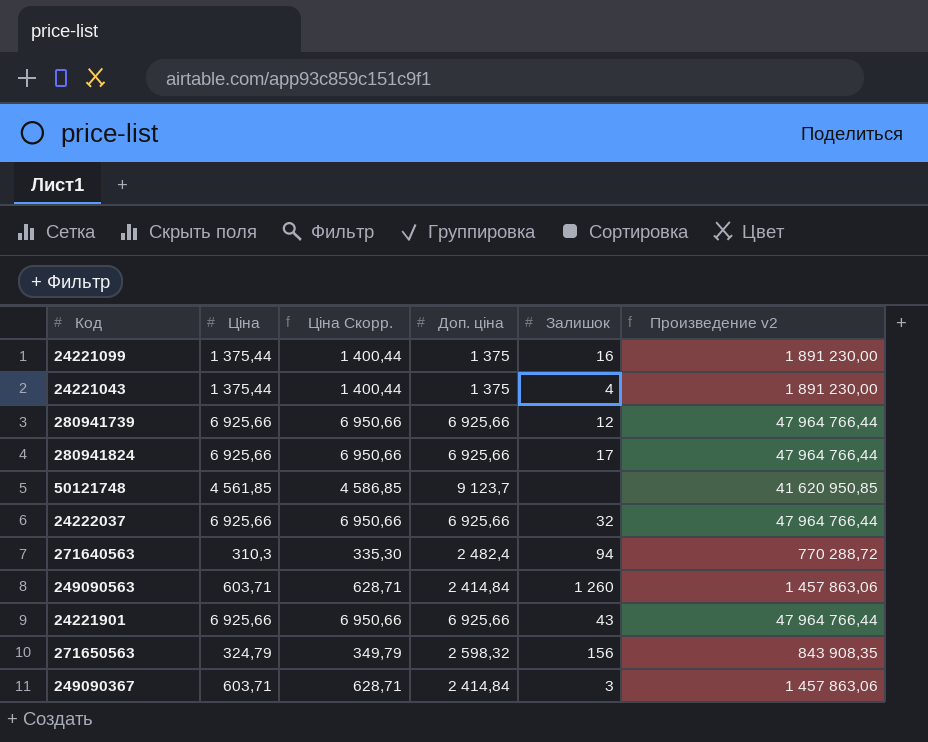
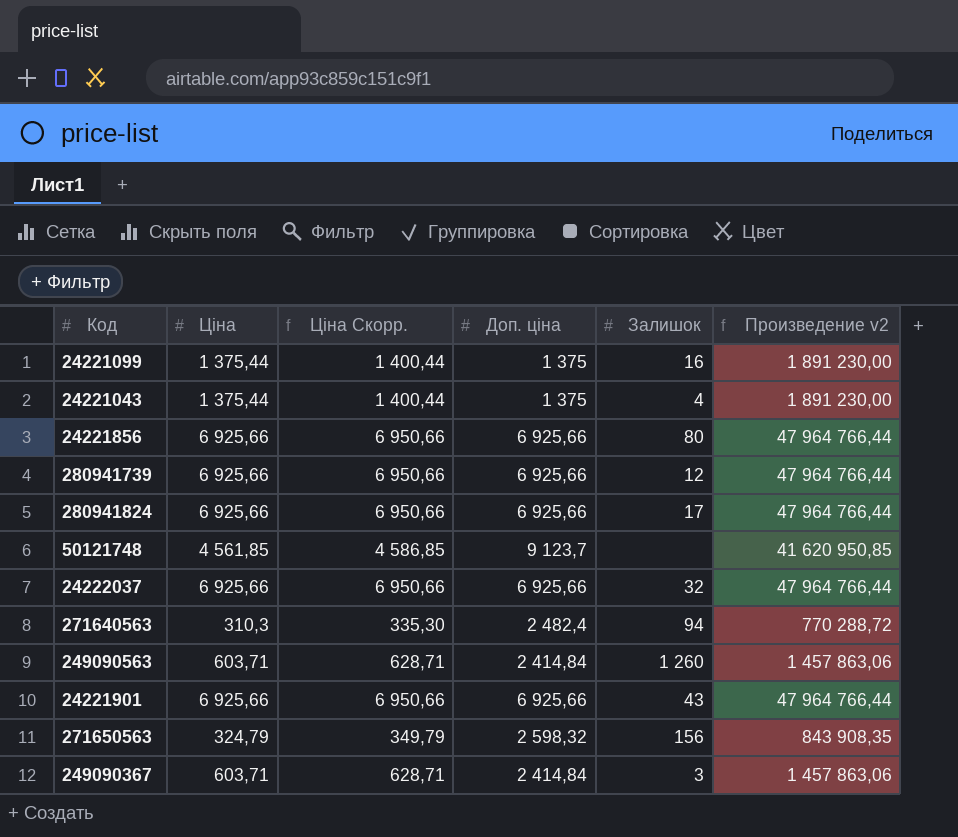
row 24221856: none -> 6 925,66 | 6 950,66 | 6 925,66 | 80 | 47 964 766,44

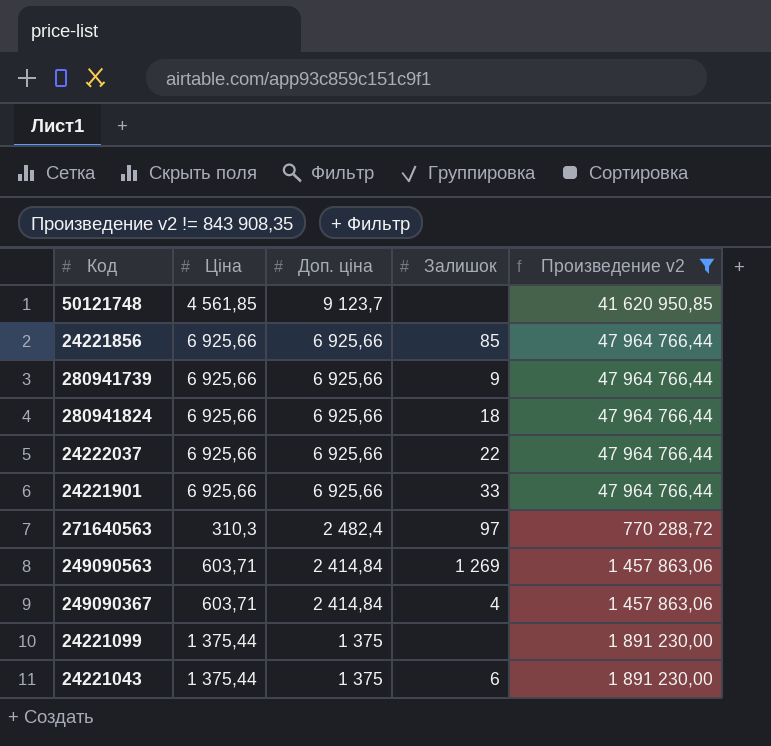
filter: none -> Произведение v2 != 843 908,35
row order: none -> Доп. ціна descending
column Ціна Скорр. | formula: [Ціна] + 25 -> none
24221856 | Залишок: 80 -> 85
280941739 | Залишок: 12 -> 9
280941824 | Залишок: 17 -> 18
24222037 | Залишок: 32 -> 22
24221901 | Залишок: 43 -> 33
271640563 | Залишок: 94 -> 97
249090563 | Залишок: 1 260 -> 1 269
249090367 | Залишок: 3 -> 4
24221099 | Залишок: 16 -> none
24221043 | Залишок: 4 -> 6

